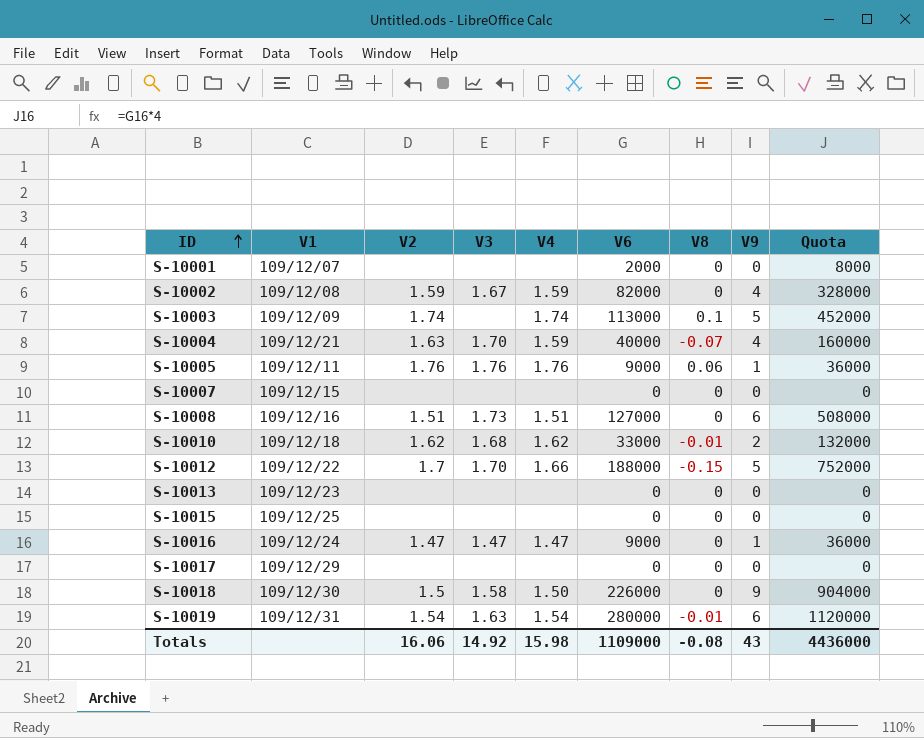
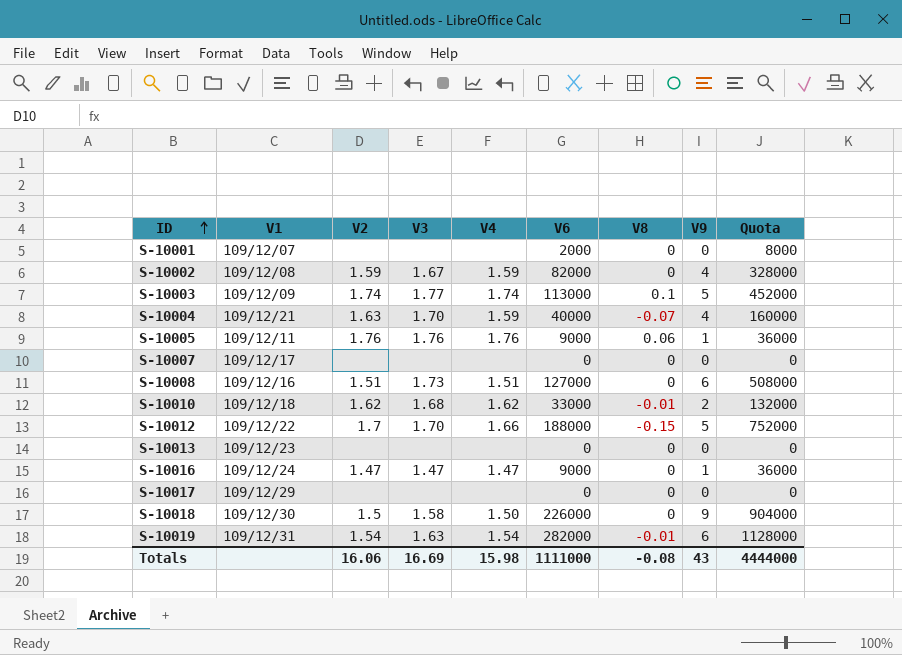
row S-10015: 109/12/25 | none | none | none | 0 | 0 | 0 | 0 -> none
S-10003 | V3: none -> 1.77
S-10007 | V1: 109/12/15 -> 109/12/17
S-10019 | V6: 280000 -> 282000
S-10019 | Quota: 1120000 -> 1128000
Totals | V3: 14.92 -> 16.69
Totals | V6: 1109000 -> 1111000
Totals | Quota: 4436000 -> 4444000

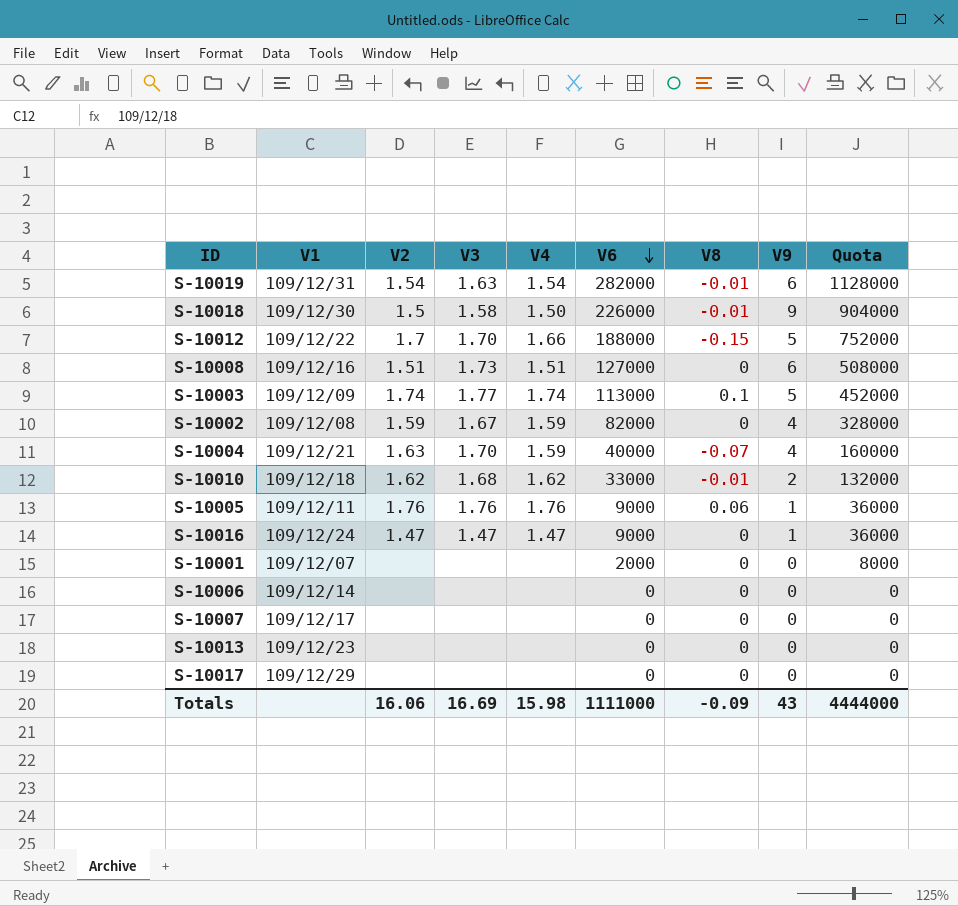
row order: ID ascending -> V6 descending
S-10018 | V8: 0 -> -0.01
row S-10006: none -> 109/12/14 | none | none | none | 0 | 0 | 0 | 0
Totals | V8: -0.08 -> -0.09

